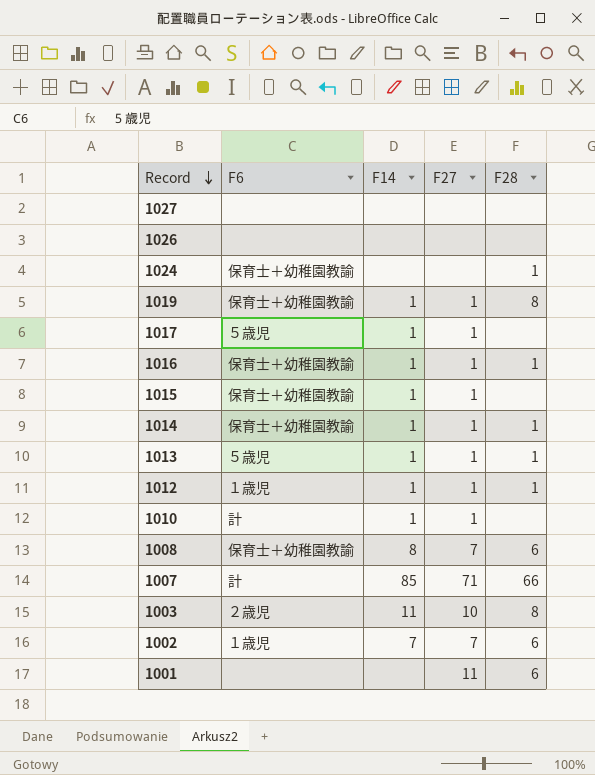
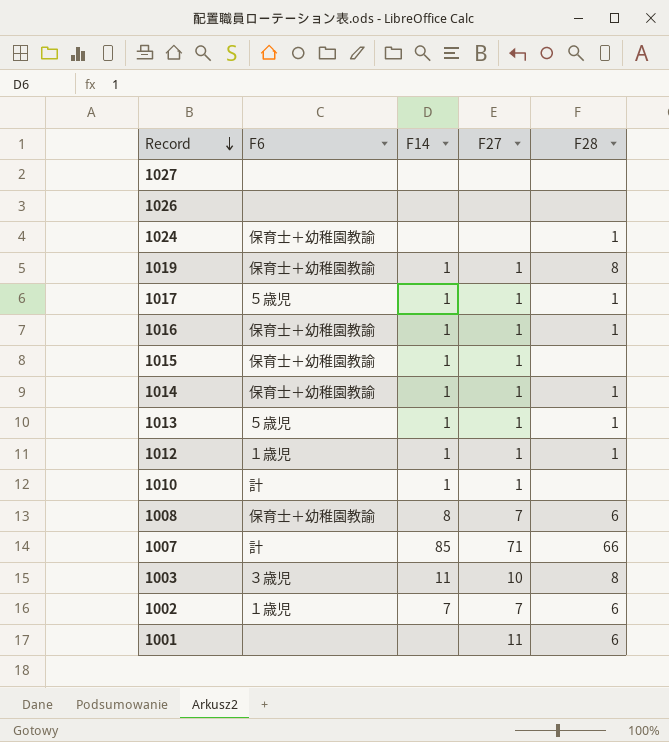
1017 | F28: none -> 1
1003 | F6: ２歳児 -> ３歳児

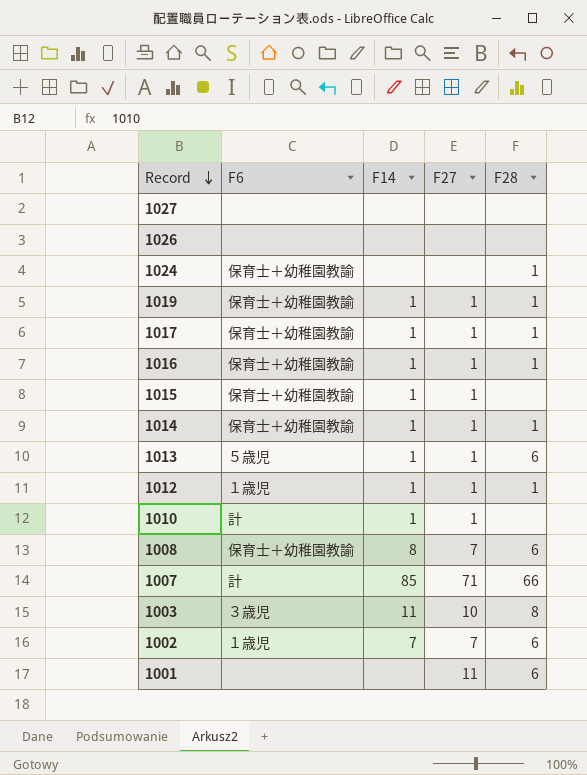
1019 | F28: 8 -> 1
1017 | F6: ５歳児 -> 保育士＋幼稚園教諭
1013 | F28: 1 -> 6

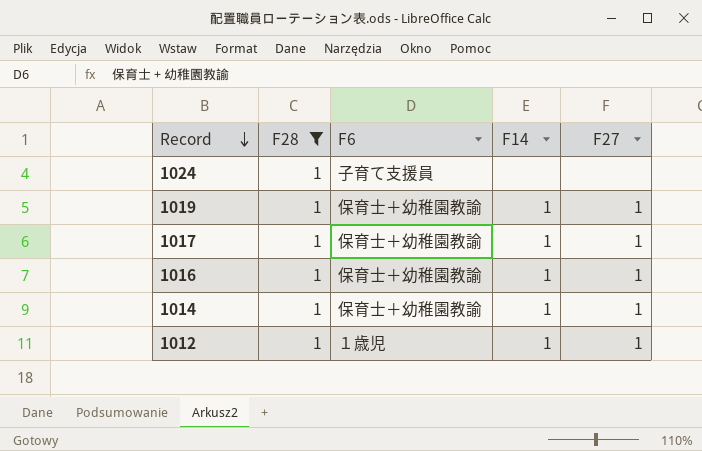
filter: none -> F28 = 1
column F28 | position: 5 -> 2
1024 | F6: 保育士＋幼稚園教諭 -> 子育て支援員

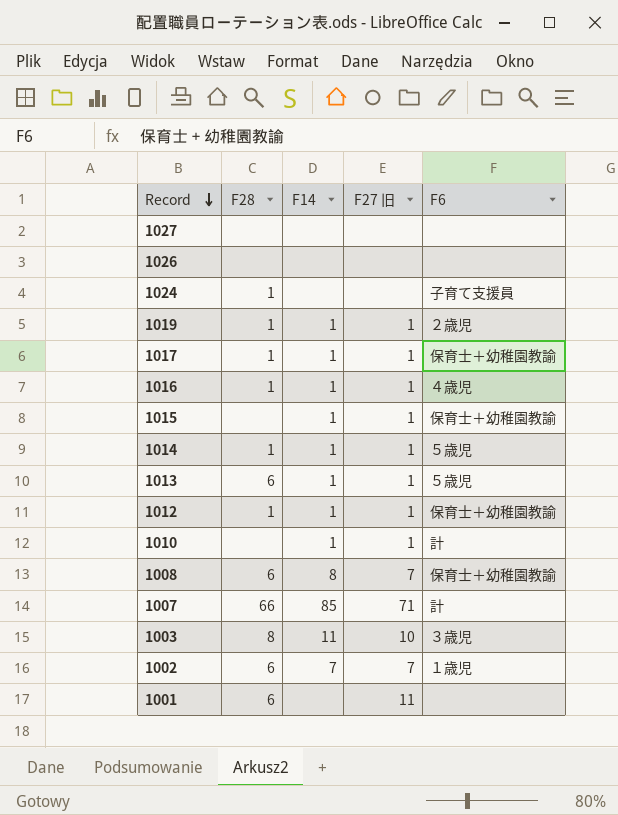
filter: F28 = 1 -> none
column name: F27 -> F27 旧
column F6 | position: 3 -> 5
1019 | F6: 保育士＋幼稚園教諭 -> ２歳児
1016 | F6: 保育士＋幼稚園教諭 -> ４歳児
1014 | F6: 保育士＋幼稚園教諭 -> ５歳児
1012 | F6: １歳児 -> 保育士＋幼稚園教諭

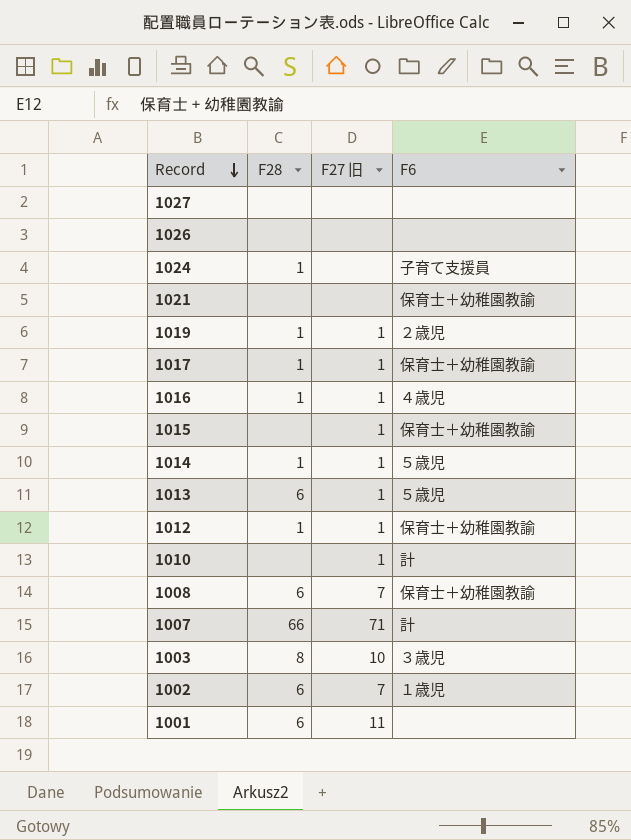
column F14 | position: 3 -> none
row 1021: none -> none | none | 保育士＋幼稚園教諭

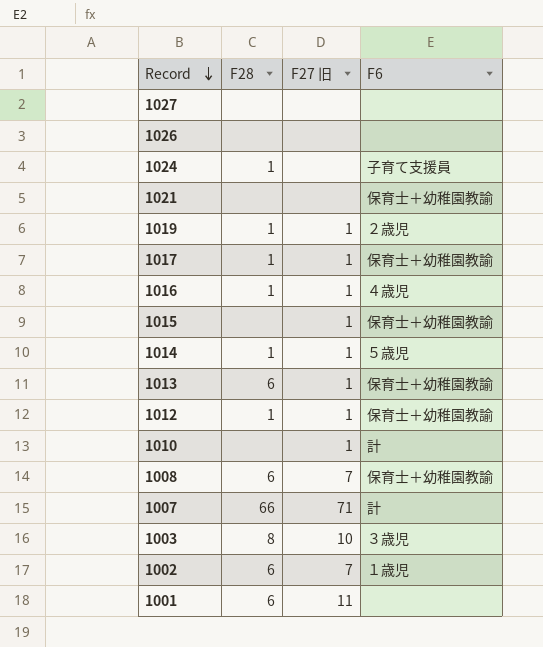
1013 | F6: ５歳児 -> 保育士＋幼稚園教諭

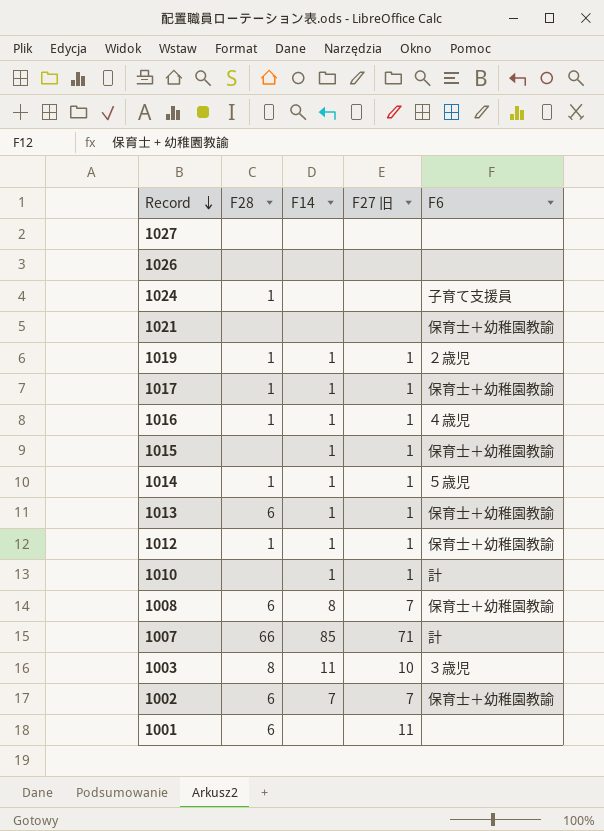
column F14 | position: none -> 3
1002 | F6: １歳児 -> 保育士＋幼稚園教諭

